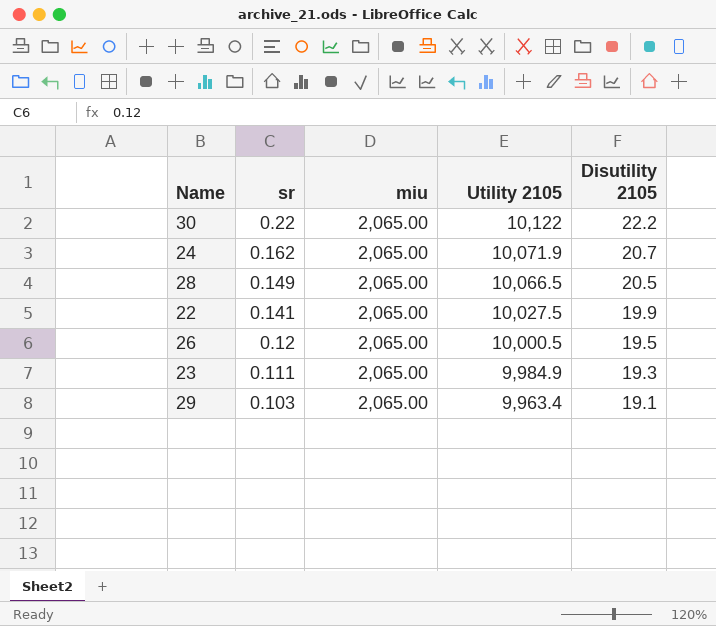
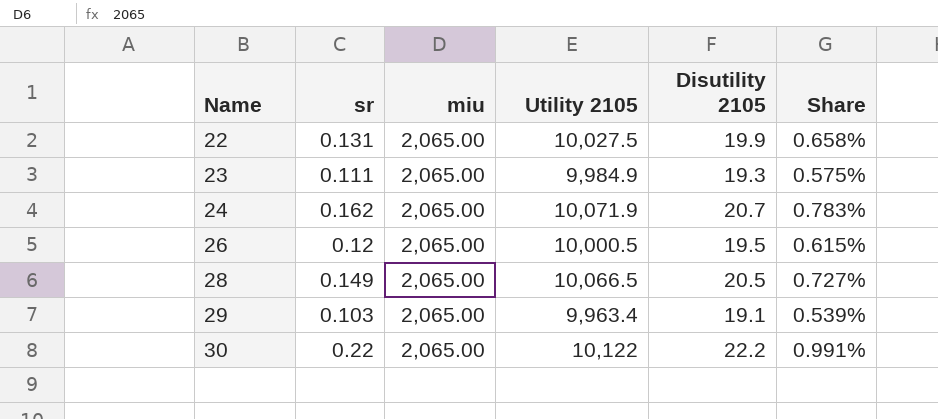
row order: sr descending -> Name ascending
column Share | formula: none -> [sr] / [Disutility 2105]
22 | sr: 0.141 -> 0.131

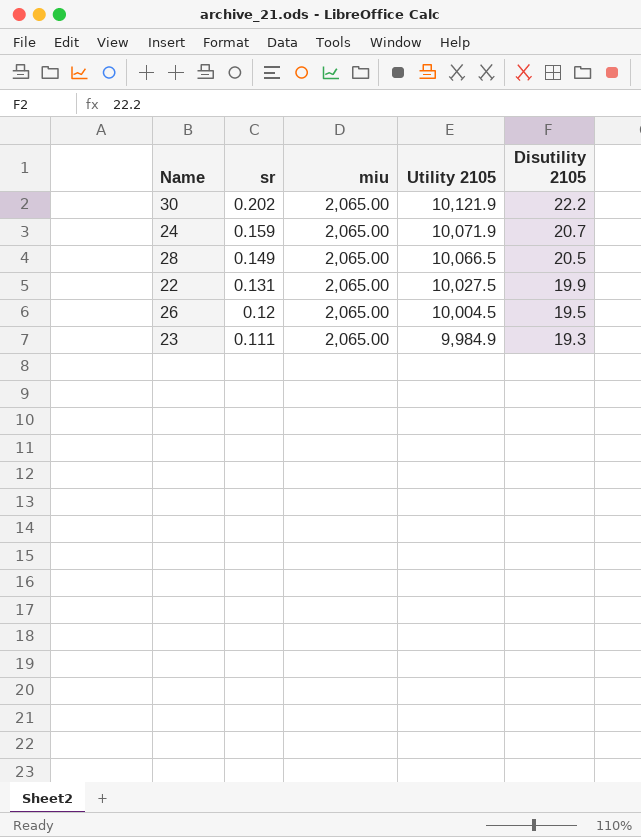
row order: Name ascending -> sr descending
column Share | formula: [sr] / [Disutility 2105] -> none
row 29: 0.103 | 2,065.00 | 9,963.4 | 19.1 | 0.539% -> none
30 | sr: 0.22 -> 0.202
30 | Utility 2105: 10,122 -> 10,121.9
24 | sr: 0.162 -> 0.159
26 | Utility 2105: 10,000.5 -> 10,004.5

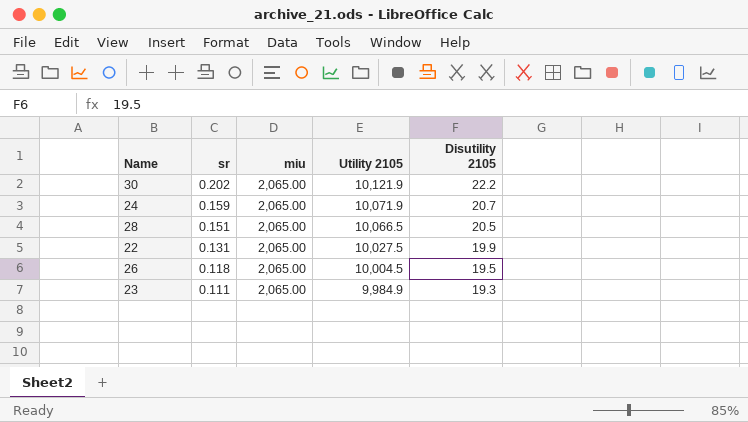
28 | sr: 0.149 -> 0.151
26 | sr: 0.12 -> 0.118

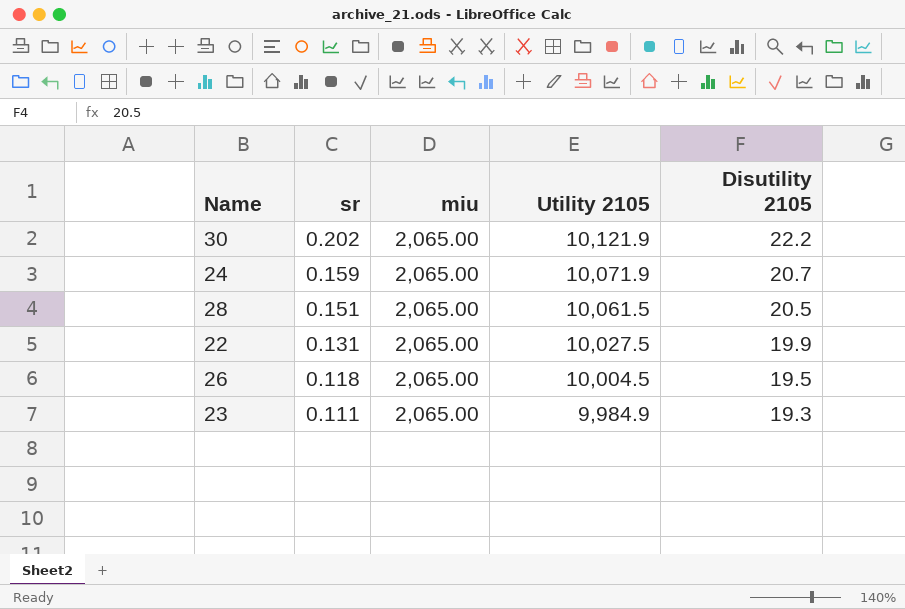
28 | Utility 2105: 10,066.5 -> 10,061.5

